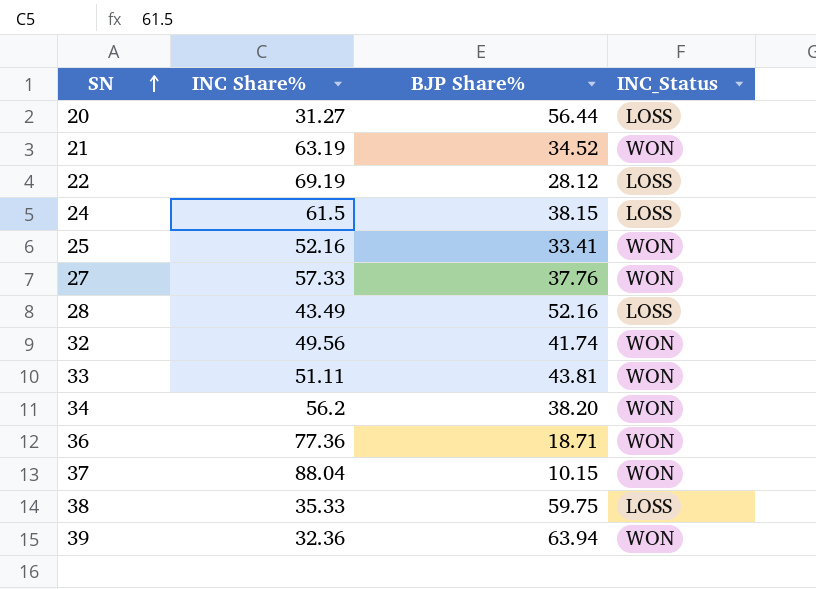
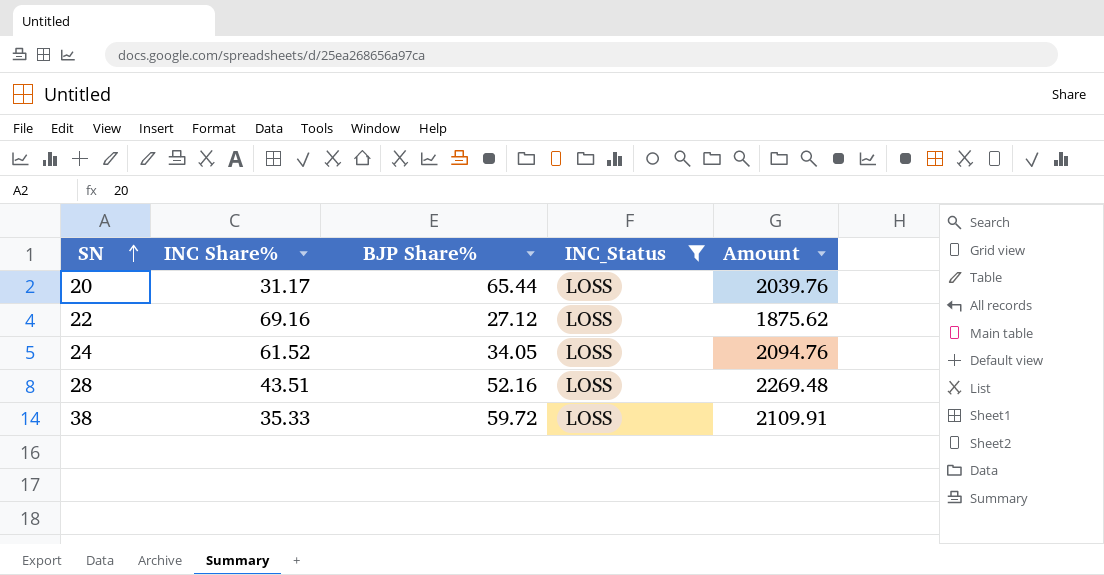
filter: none -> INC_Status = LOSS
column Amount | formula: none -> [INC Share%] * [BJP Share%]
20 | INC Share%: 31.27 -> 31.17
20 | BJP Share%: 56.44 -> 65.44
22 | INC Share%: 69.19 -> 69.16
22 | BJP Share%: 28.12 -> 27.12
24 | INC Share%: 61.5 -> 61.52
24 | BJP Share%: 38.15 -> 34.05
28 | INC Share%: 43.49 -> 43.51
38 | BJP Share%: 59.75 -> 59.72

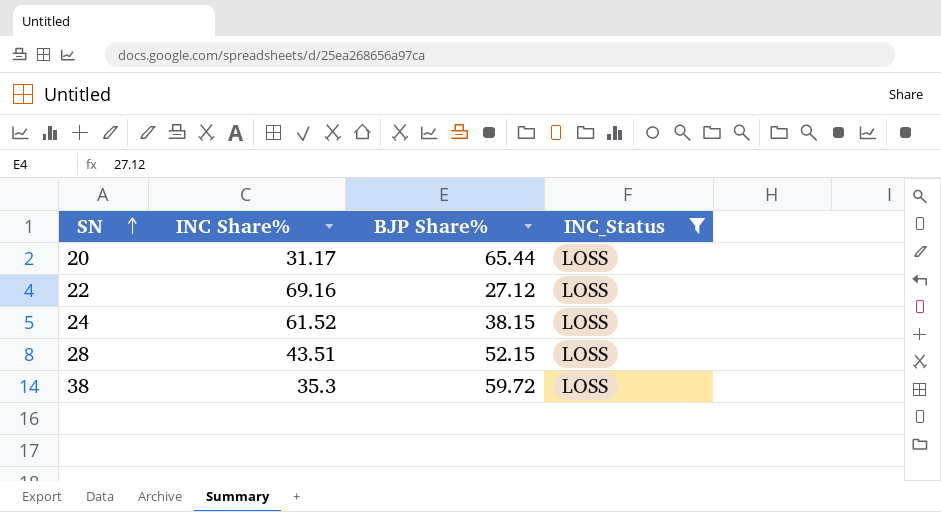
column Amount | formula: [INC Share%] * [BJP Share%] -> none
24 | BJP Share%: 34.05 -> 38.15
28 | BJP Share%: 52.16 -> 52.15
38 | INC Share%: 35.33 -> 35.3

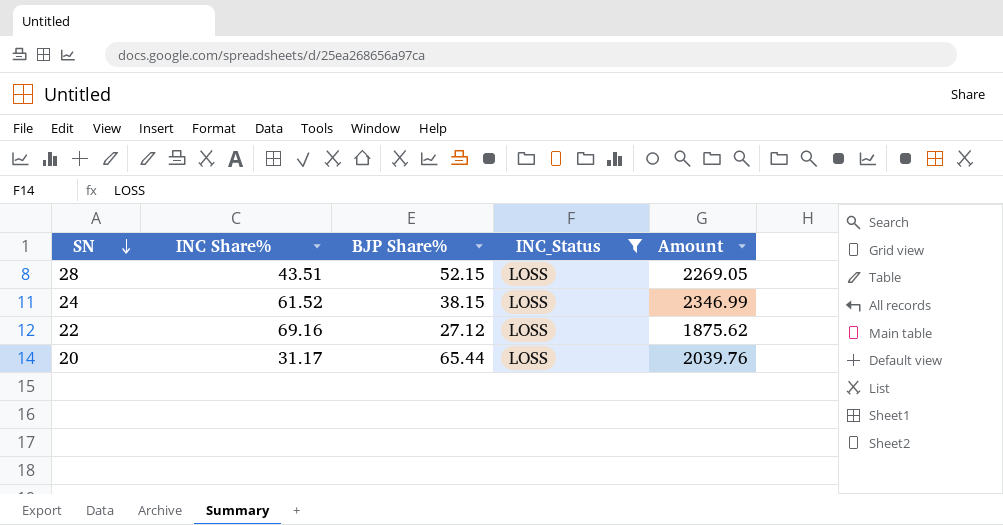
row order: SN ascending -> SN descending
column Amount | formula: none -> [INC Share%] * [BJP Share%]
row 38: 35.3 | 59.72 | LOSS -> none

